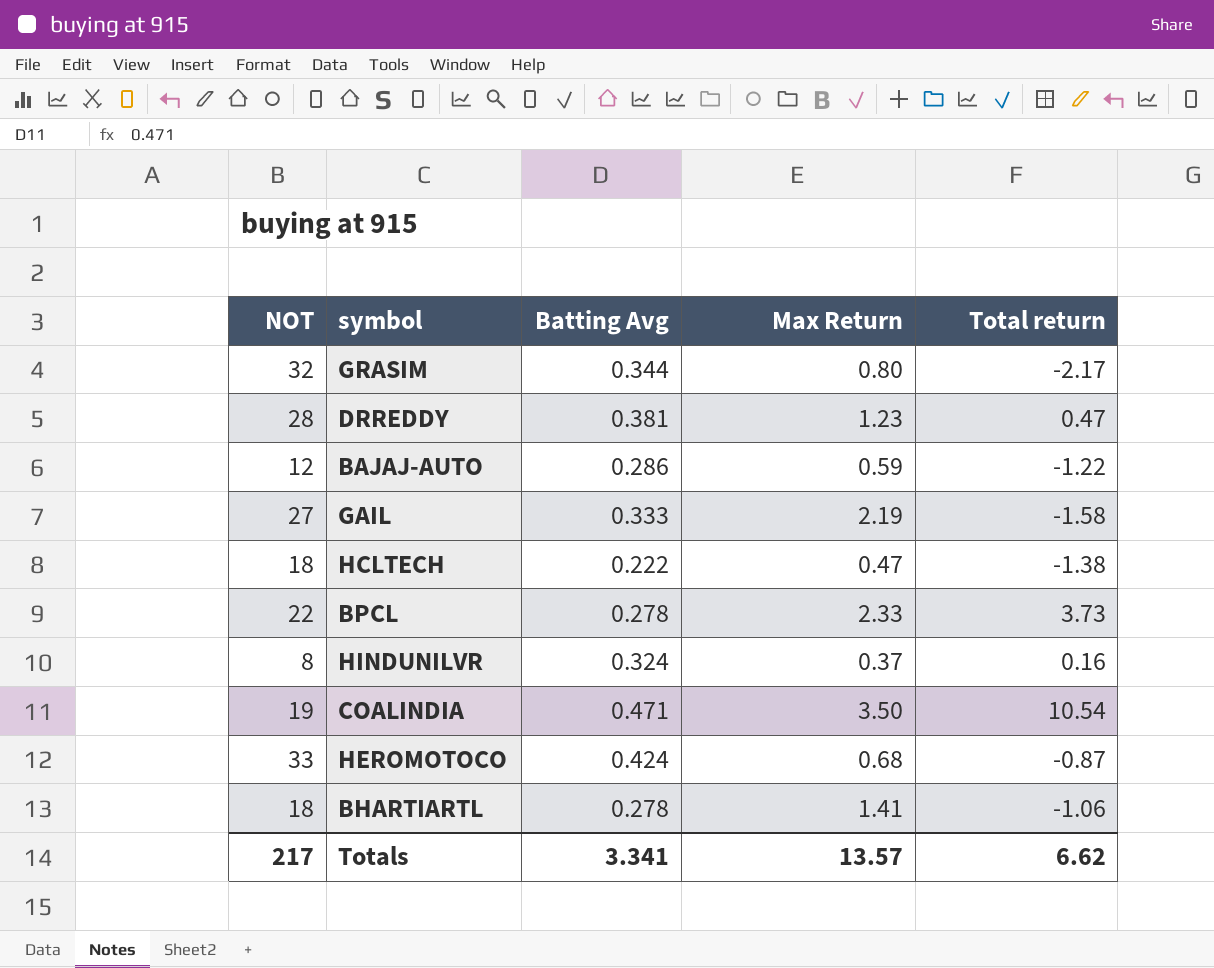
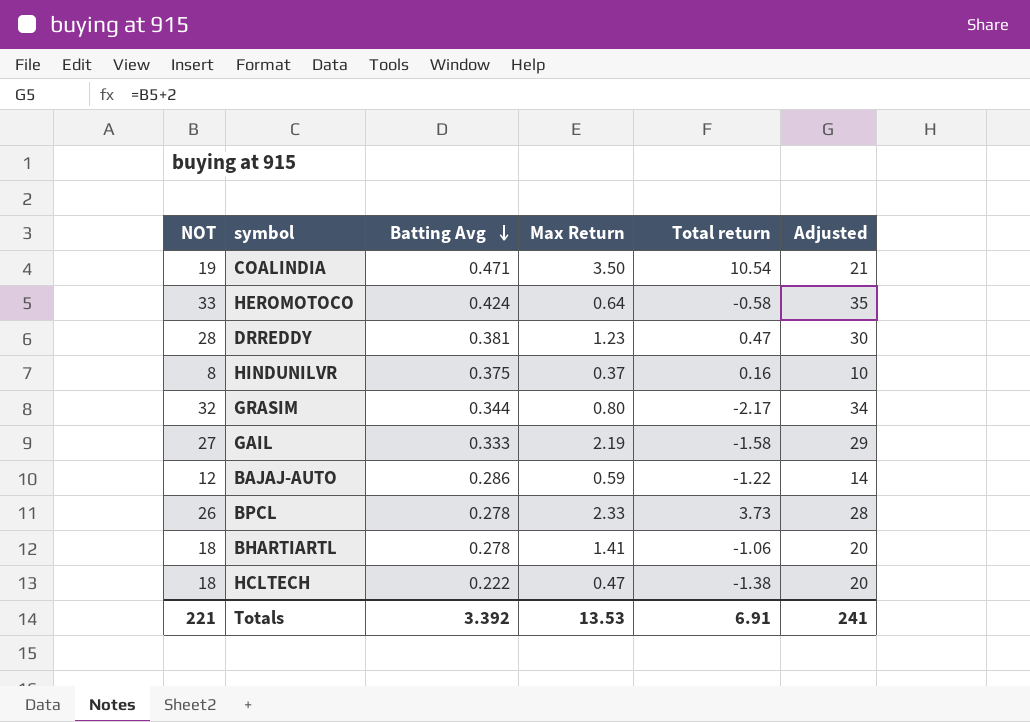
row order: none -> Batting Avg descending
column Adjusted | formula: none -> [NOT] + 2
HEROMOTOCO | Max Return: 0.68 -> 0.64
HEROMOTOCO | Total return: -0.87 -> -0.58
HINDUNILVR | Batting Avg: 0.324 -> 0.375
BPCL | NOT: 22 -> 26
Totals | NOT: 217 -> 221
Totals | Batting Avg: 3.341 -> 3.392
Totals | Max Return: 13.57 -> 13.53
Totals | Total return: 6.62 -> 6.91

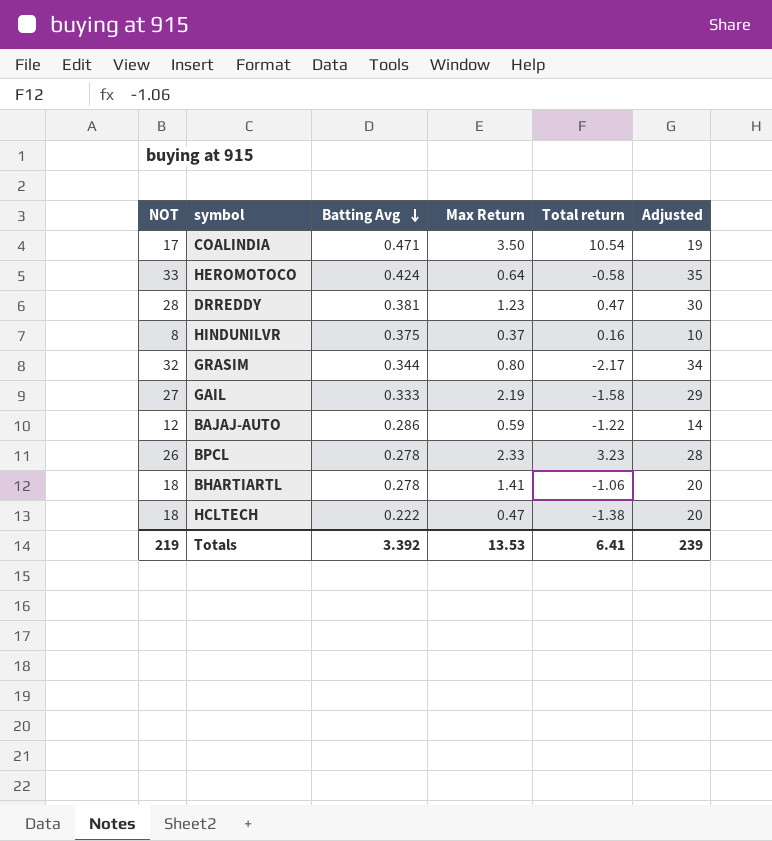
COALINDIA | NOT: 19 -> 17
COALINDIA | Adjusted: 21 -> 19
BPCL | Total return: 3.73 -> 3.23
Totals | NOT: 221 -> 219
Totals | Total return: 6.91 -> 6.41
Totals | Adjusted: 241 -> 239

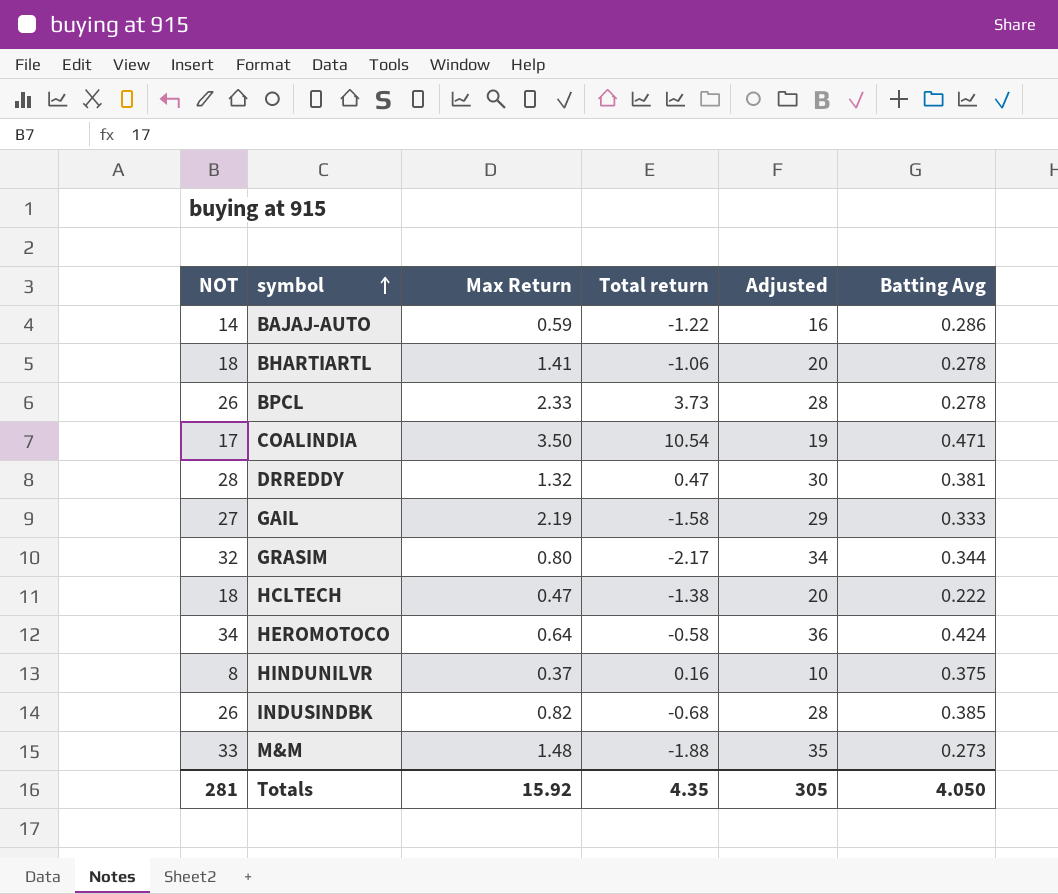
row order: Batting Avg descending -> symbol ascending
column Batting Avg | position: 3 -> 6
BAJAJ-AUTO | NOT: 12 -> 14
BAJAJ-AUTO | Adjusted: 14 -> 16
BPCL | Total return: 3.23 -> 3.73
DRREDDY | Max Return: 1.23 -> 1.32
HEROMOTOCO | NOT: 33 -> 34
HEROMOTOCO | Adjusted: 35 -> 36
row INDUSINDBK: none -> 26 | 0.82 | -0.68 | 28 | 0.385
row M&M: none -> 33 | 1.48 | -1.88 | 35 | 0.273
Totals | NOT: 219 -> 281
Totals | Max Return: 13.53 -> 15.92
Totals | Total return: 6.41 -> 4.35
Totals | Adjusted: 239 -> 305
Totals | Batting Avg: 3.392 -> 4.050

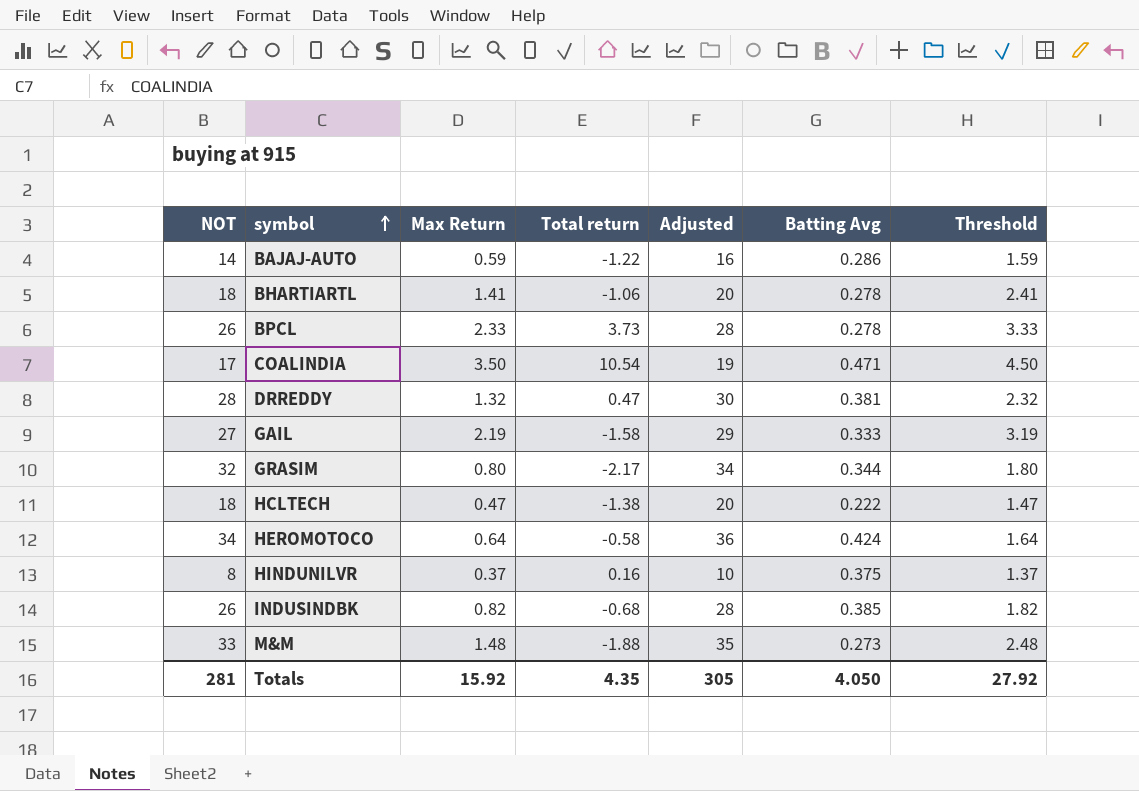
column Threshold | formula: none -> [Max Return] + 1

